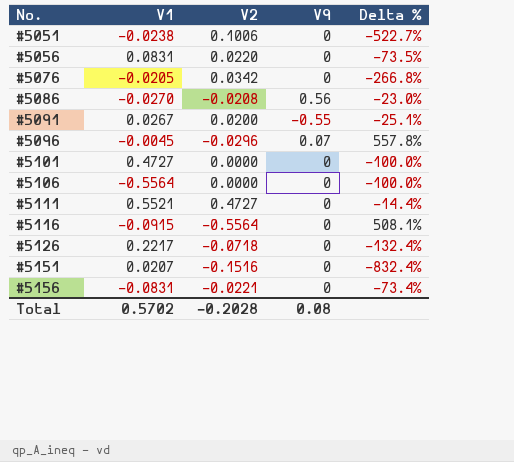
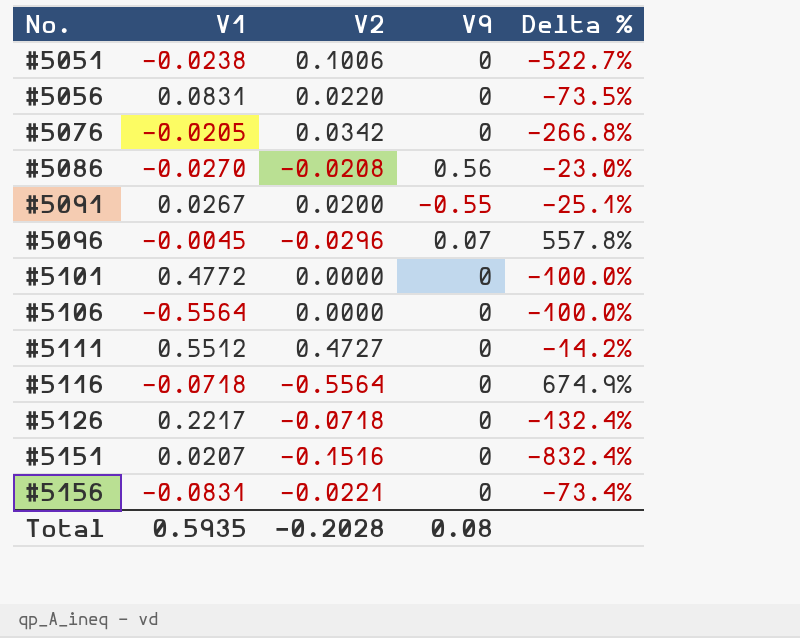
#5101 | V1: 0.4727 -> 0.4772
#5111 | V1: 0.5521 -> 0.5512
#5111 | Delta %: -14.4% -> -14.2%
#5116 | V1: -0.0915 -> -0.0718
#5116 | Delta %: 508.1% -> 674.9%
Total | V1: 0.5702 -> 0.5935

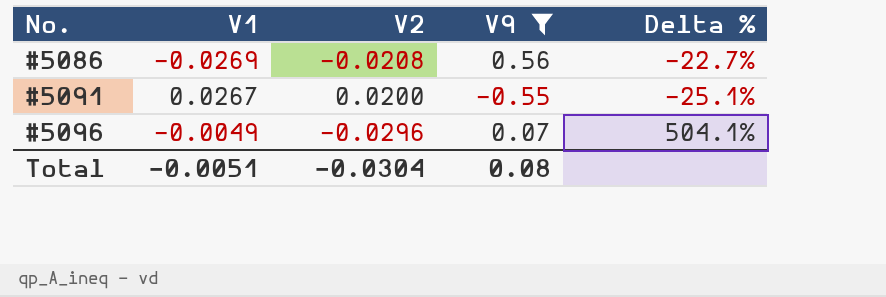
filter: none -> V9 != 0
#5086 | V1: -0.0270 -> -0.0269
#5086 | Delta %: -23.0% -> -22.7%
#5096 | V1: -0.0045 -> -0.0049
#5096 | Delta %: 557.8% -> 504.1%
Total | V1: 0.5935 -> -0.0051
Total | V2: -0.2028 -> -0.0304

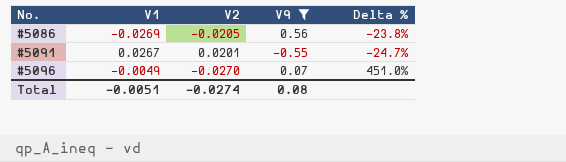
#5086 | V2: -0.0208 -> -0.0205
#5086 | Delta %: -22.7% -> -23.8%
#5091 | V2: 0.0200 -> 0.0201
#5091 | Delta %: -25.1% -> -24.7%
#5096 | V2: -0.0296 -> -0.0270
#5096 | Delta %: 504.1% -> 451.0%
Total | V2: -0.0304 -> -0.0274

